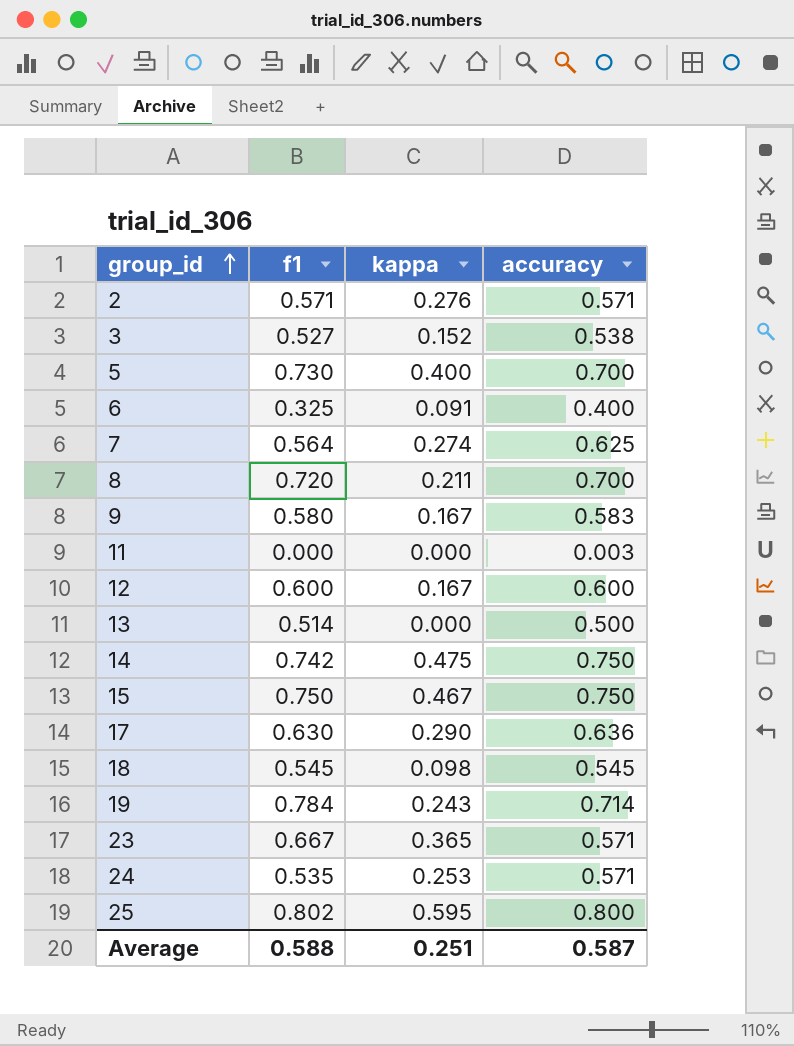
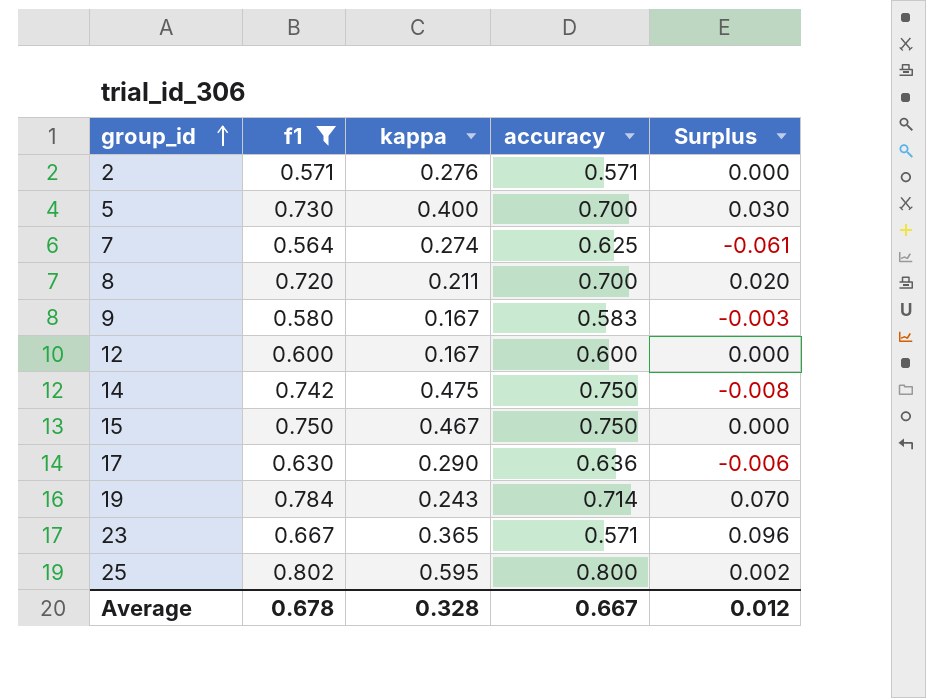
filter: none -> f1 >= 0.564
column Surplus | formula: none -> [f1] - [accuracy]
Average | f1: 0.588 -> 0.678
Average | kappa: 0.251 -> 0.328
Average | accuracy: 0.587 -> 0.667

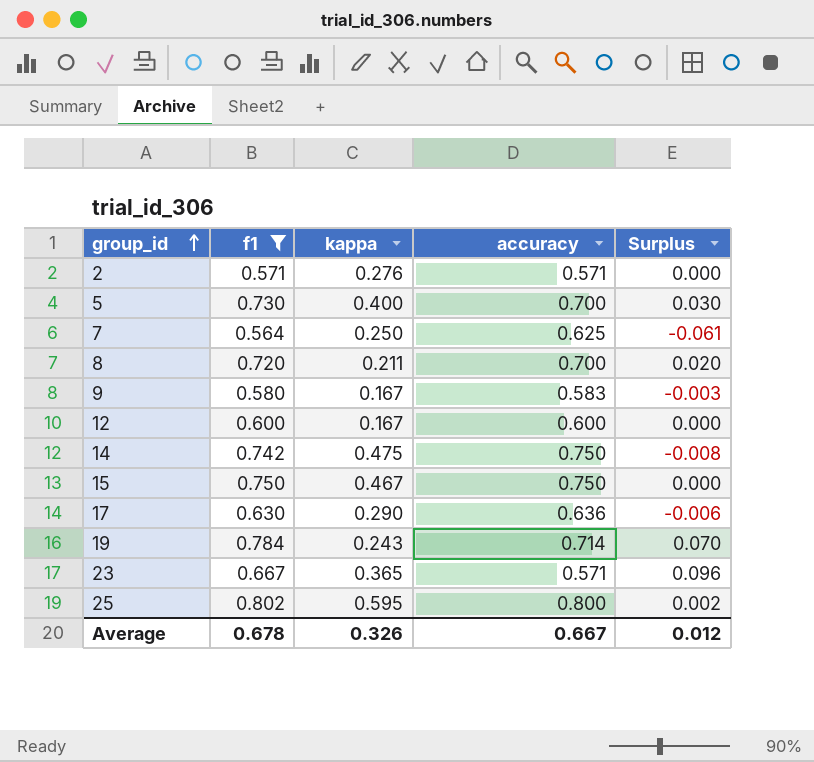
7 | kappa: 0.274 -> 0.250
Average | kappa: 0.328 -> 0.326

